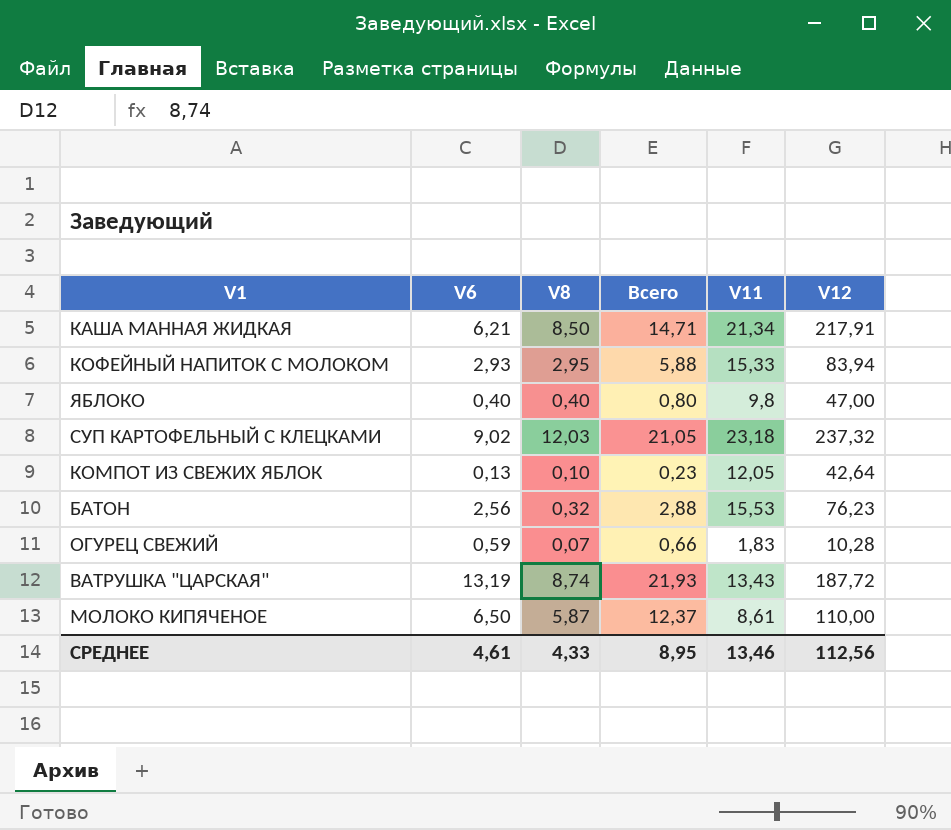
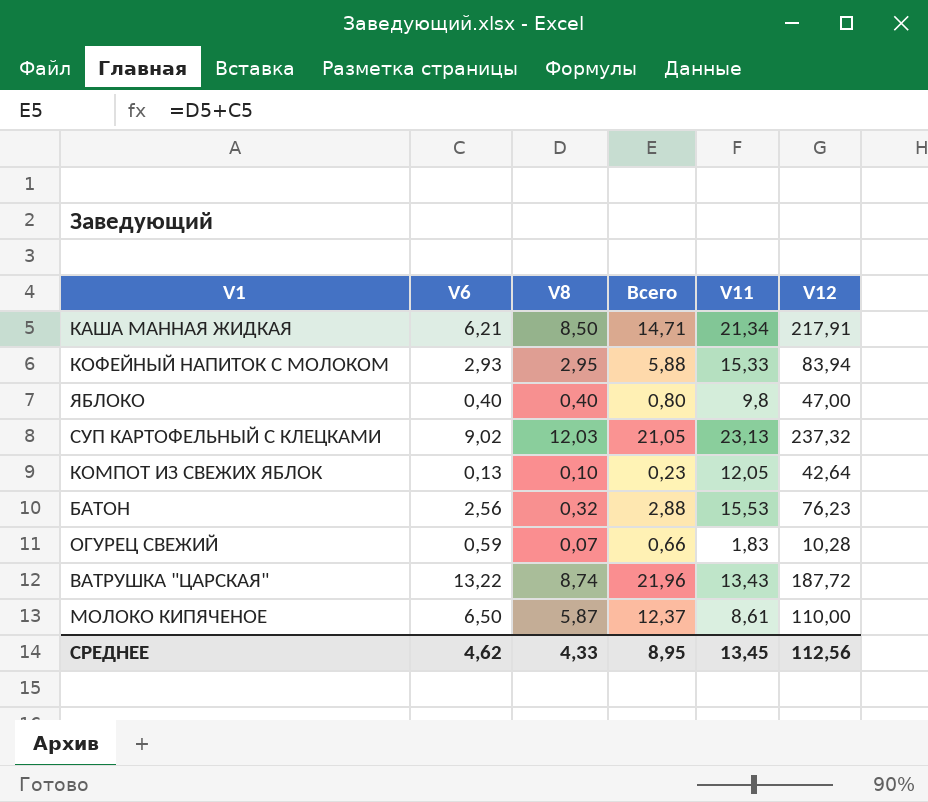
СУП КАРТОФЕЛЬНЫЙ С КЛЕЦКАМИ | V11: 23,18 -> 23,13
ВАТРУШКА "ЦАРСКАЯ" | V6: 13,19 -> 13,22
ВАТРУШКА "ЦАРСКАЯ" | Всего: 21,93 -> 21,96
СРЕДНЕЕ | V6: 4,61 -> 4,62
СРЕДНЕЕ | V11: 13,46 -> 13,45

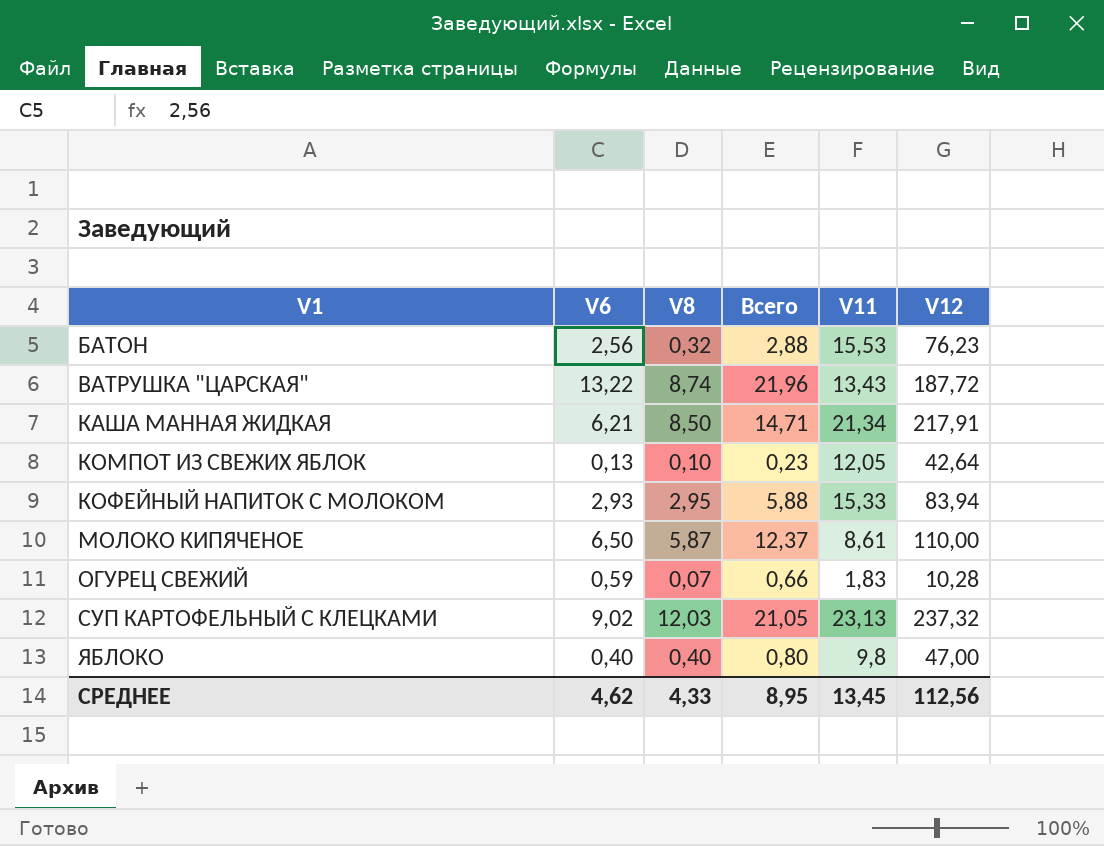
row order: none -> V1 ascending

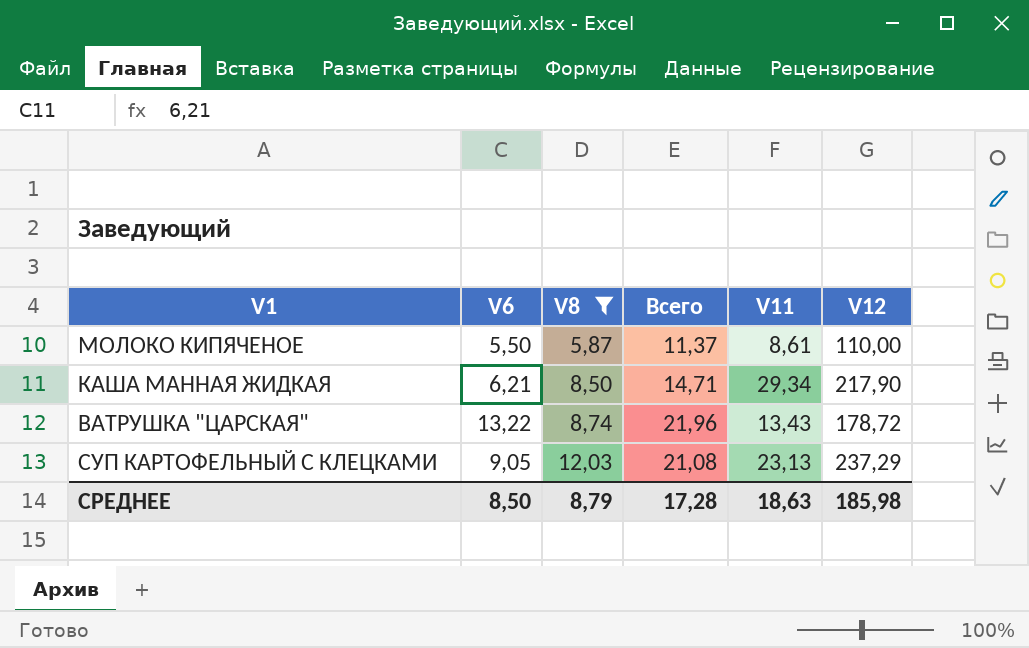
filter: none -> V8 >= 5,87
row order: V1 ascending -> V8 ascending
МОЛОКО КИПЯЧЕНОЕ | V6: 6,50 -> 5,50
МОЛОКО КИПЯЧЕНОЕ | Всего: 12,37 -> 11,37
КАША МАННАЯ ЖИДКАЯ | V11: 21,34 -> 29,34
КАША МАННАЯ ЖИДКАЯ | V12: 217,91 -> 217,90
ВАТРУШКА "ЦАРСКАЯ" | V12: 187,72 -> 178,72
СУП КАРТОФЕЛЬНЫЙ С КЛЕЦКАМИ | V6: 9,02 -> 9,05
СУП КАРТОФЕЛЬНЫЙ С КЛЕЦКАМИ | Всего: 21,05 -> 21,08
СУП КАРТОФЕЛЬНЫЙ С КЛЕЦКАМИ | V12: 237,32 -> 237,29
СРЕДНЕЕ | V6: 4,62 -> 8,50
СРЕДНЕЕ | V8: 4,33 -> 8,79
СРЕДНЕЕ | Всего: 8,95 -> 17,28
СРЕДНЕЕ | V11: 13,45 -> 18,63
СРЕДНЕЕ | V12: 112,56 -> 185,98

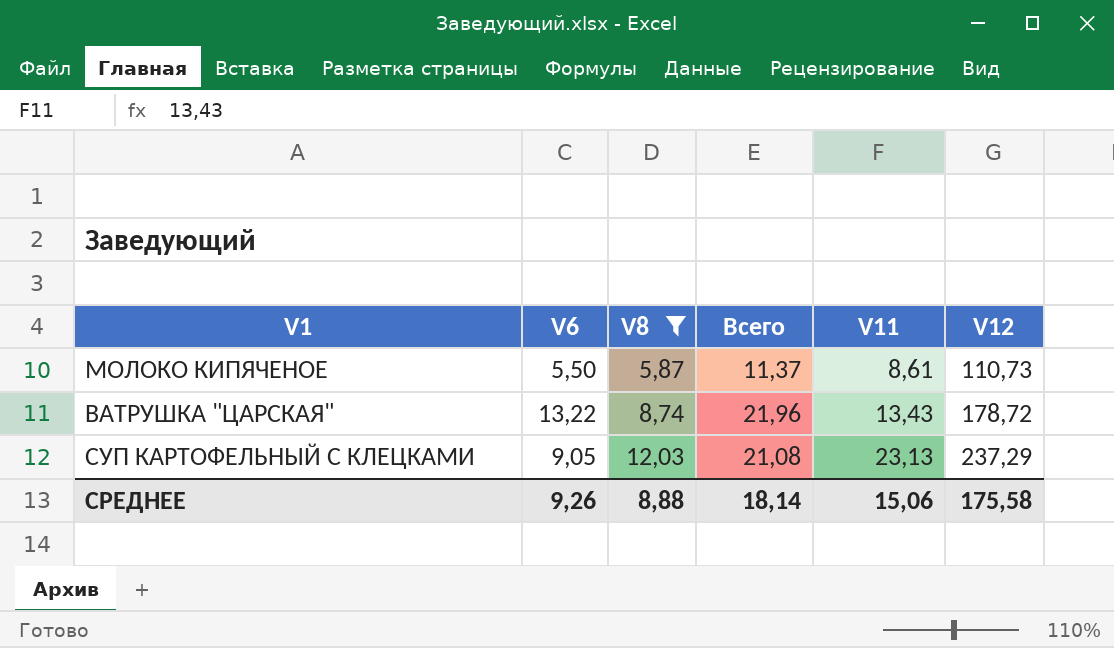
row КАША МАННАЯ ЖИДКАЯ: 6,21 | 8,50 | 14,71 | 29,34 | 217,90 -> none
МОЛОКО КИПЯЧЕНОЕ | V12: 110,00 -> 110,73
СРЕДНЕЕ | V6: 8,50 -> 9,26
СРЕДНЕЕ | V8: 8,79 -> 8,88
СРЕДНЕЕ | Всего: 17,28 -> 18,14
СРЕДНЕЕ | V11: 18,63 -> 15,06
СРЕДНЕЕ | V12: 185,98 -> 175,58

